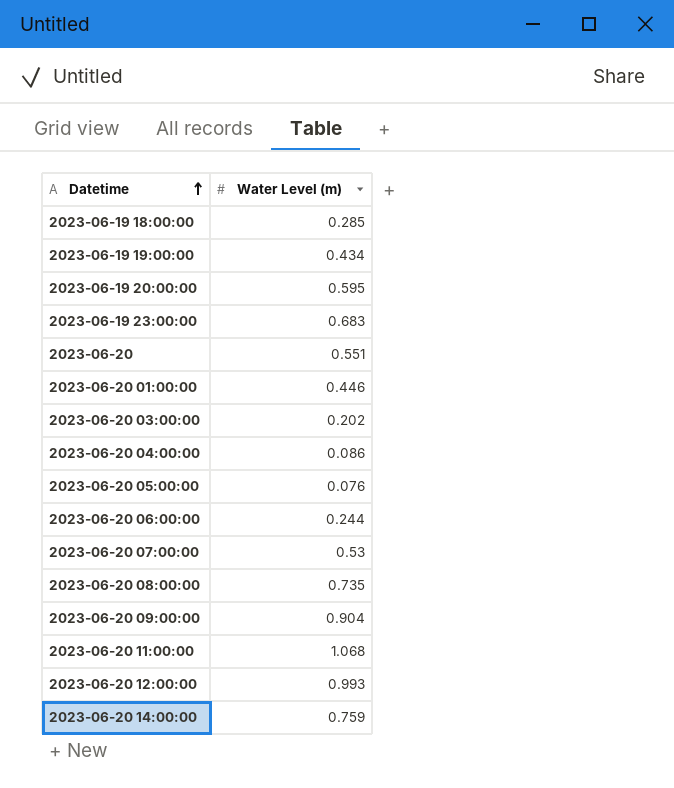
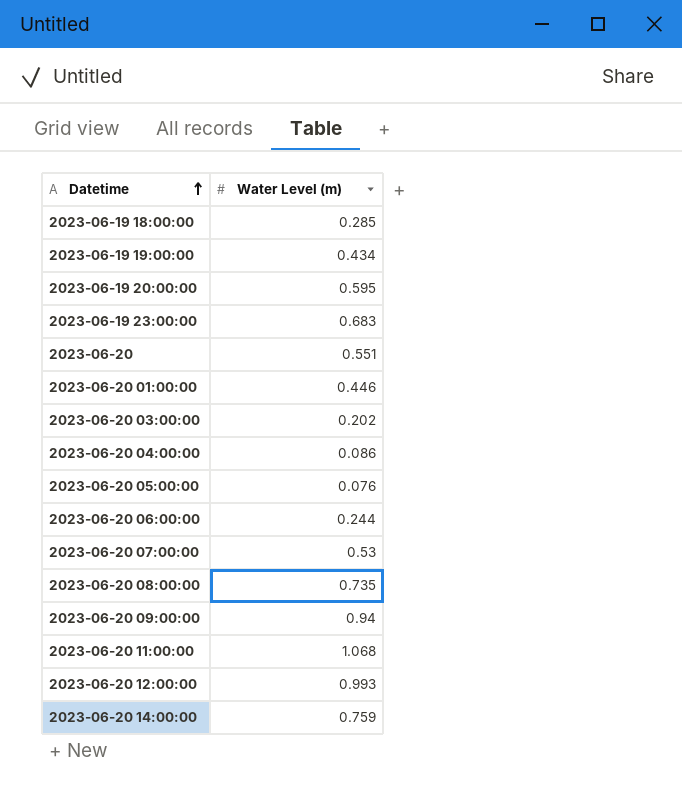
2023-06-20 09:00:00 | Water Level (m): 0.904 -> 0.94

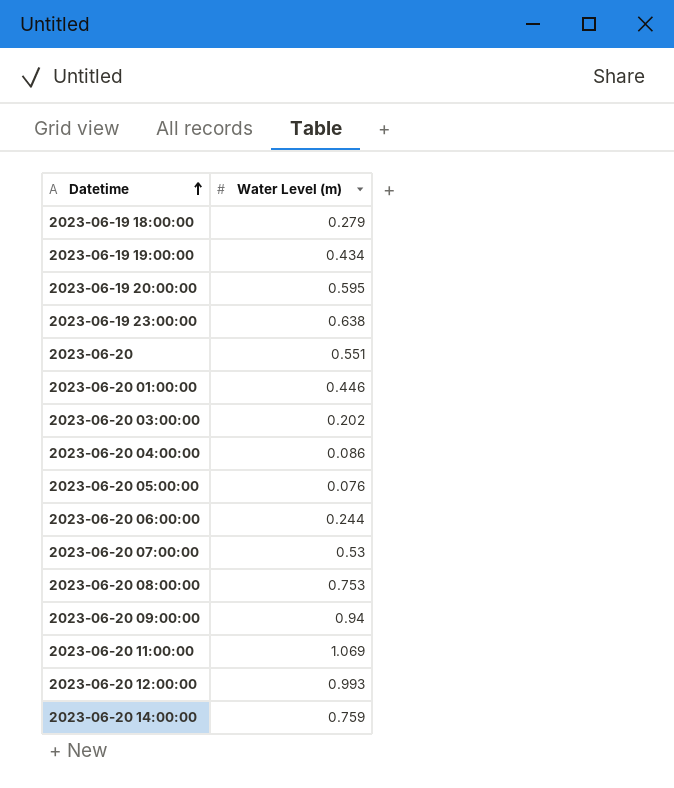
2023-06-19 18:00:00 | Water Level (m): 0.285 -> 0.279
2023-06-19 23:00:00 | Water Level (m): 0.683 -> 0.638
2023-06-20 08:00:00 | Water Level (m): 0.735 -> 0.753
2023-06-20 11:00:00 | Water Level (m): 1.068 -> 1.069

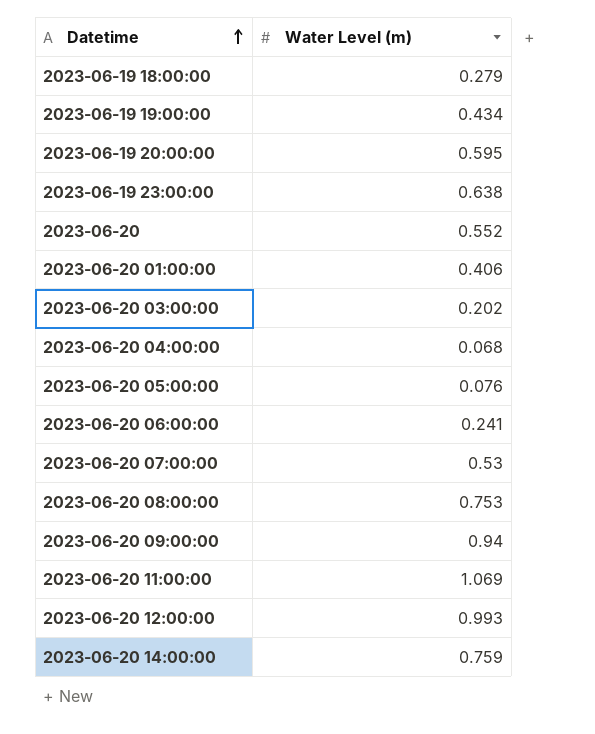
2023-06-20 | Water Level (m): 0.551 -> 0.552
2023-06-20 01:00:00 | Water Level (m): 0.446 -> 0.406
2023-06-20 04:00:00 | Water Level (m): 0.086 -> 0.068
2023-06-20 06:00:00 | Water Level (m): 0.244 -> 0.241

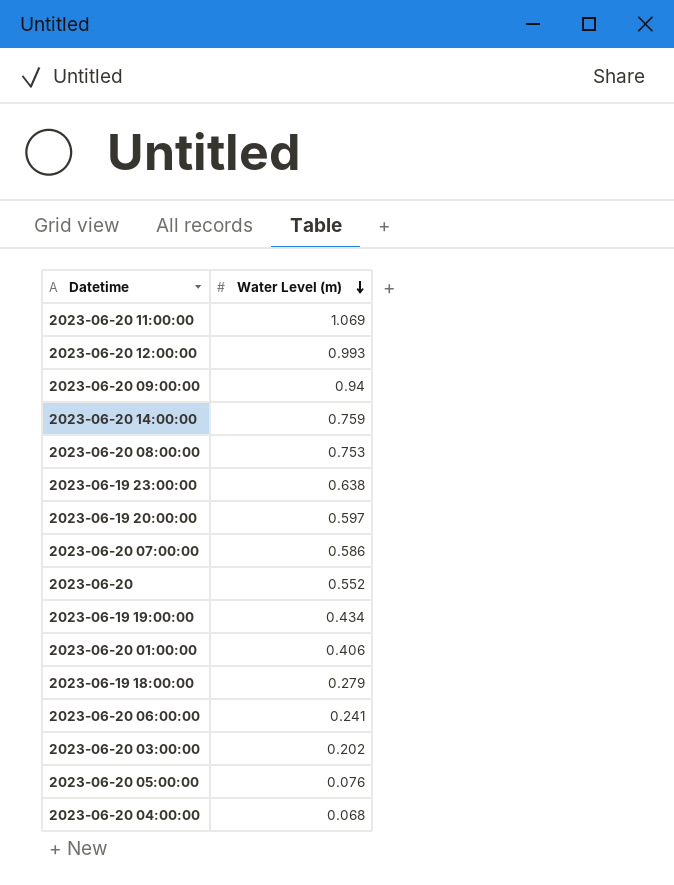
row order: Datetime ascending -> Water Level (m) descending
2023-06-19 20:00:00 | Water Level (m): 0.595 -> 0.597
2023-06-20 07:00:00 | Water Level (m): 0.53 -> 0.586

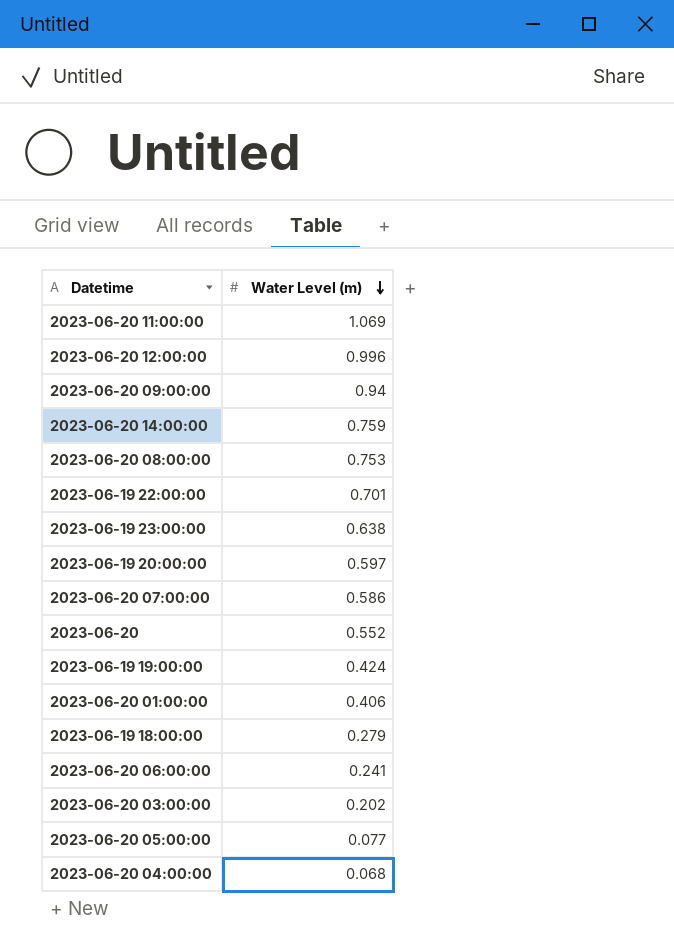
2023-06-20 12:00:00 | Water Level (m): 0.993 -> 0.996
row 2023-06-19 22:00:00: none -> 0.701
2023-06-19 19:00:00 | Water Level (m): 0.434 -> 0.424
2023-06-20 05:00:00 | Water Level (m): 0.076 -> 0.077

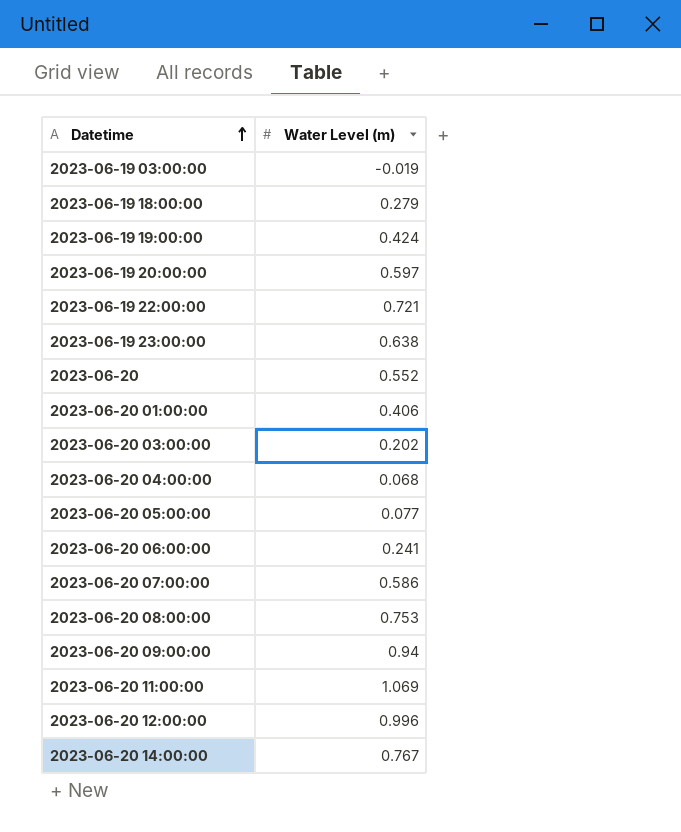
row order: Water Level (m) descending -> Datetime ascending
row 2023-06-19 03:00:00: none -> -0.019
2023-06-19 22:00:00 | Water Level (m): 0.701 -> 0.721
2023-06-20 14:00:00 | Water Level (m): 0.759 -> 0.767

